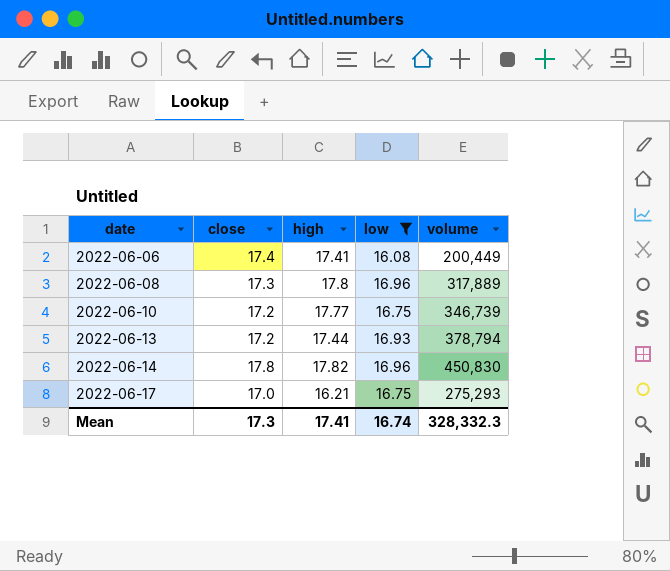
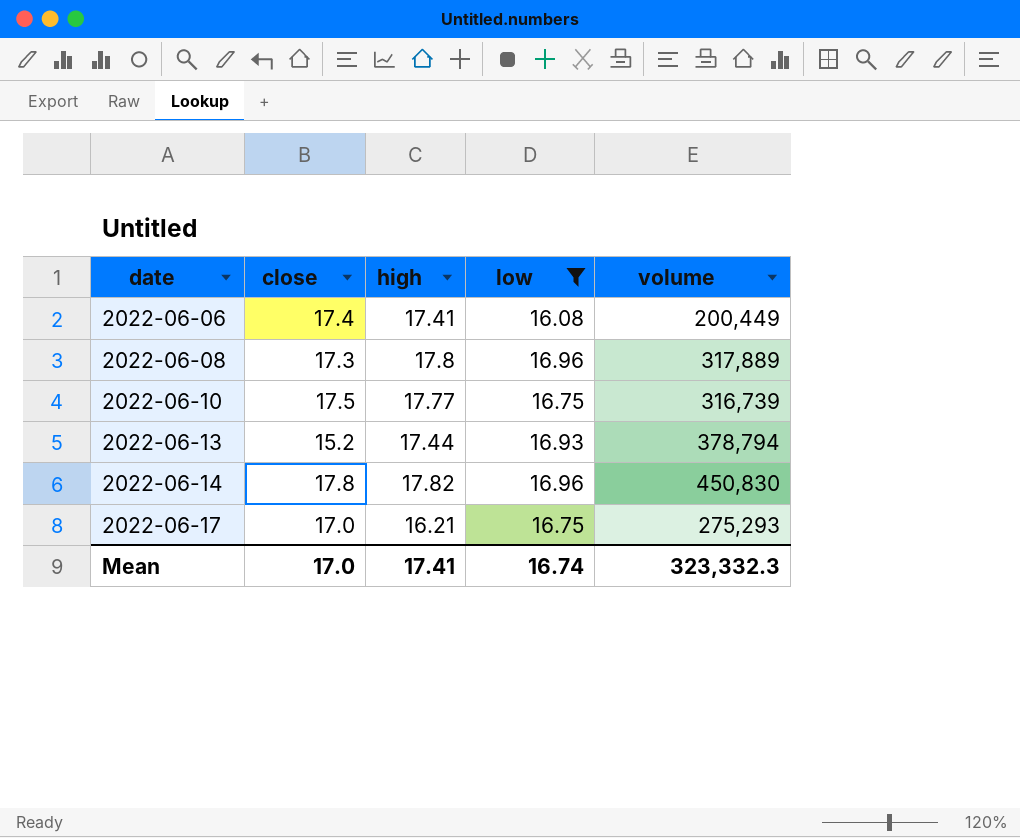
2022-06-10 | close: 17.2 -> 17.5
2022-06-10 | volume: 346,739 -> 316,739
2022-06-13 | close: 17.2 -> 15.2
Mean | close: 17.3 -> 17.0
Mean | volume: 328,332.3 -> 323,332.3

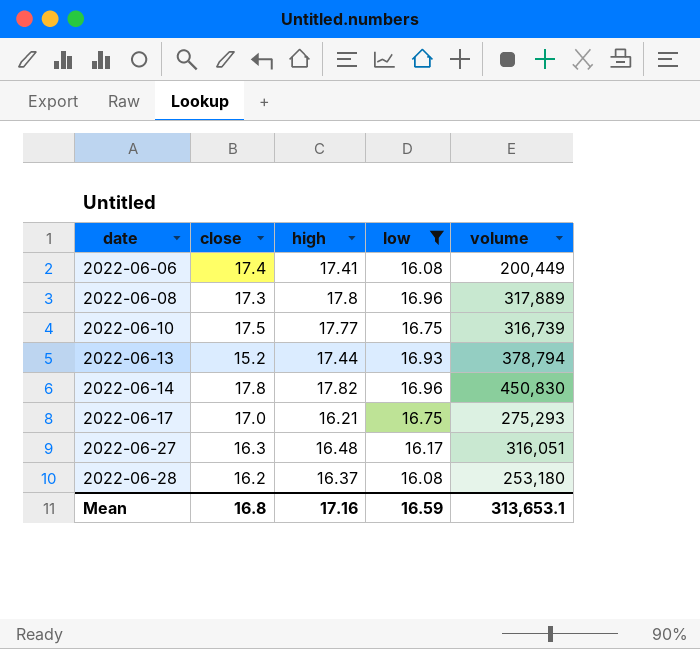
row 2022-06-27: none -> 16.3 | 16.48 | 16.17 | 316,051
row 2022-06-28: none -> 16.2 | 16.37 | 16.08 | 253,180
Mean | close: 17.0 -> 16.8
Mean | high: 17.41 -> 17.16
Mean | low: 16.74 -> 16.59
Mean | volume: 323,332.3 -> 313,653.1

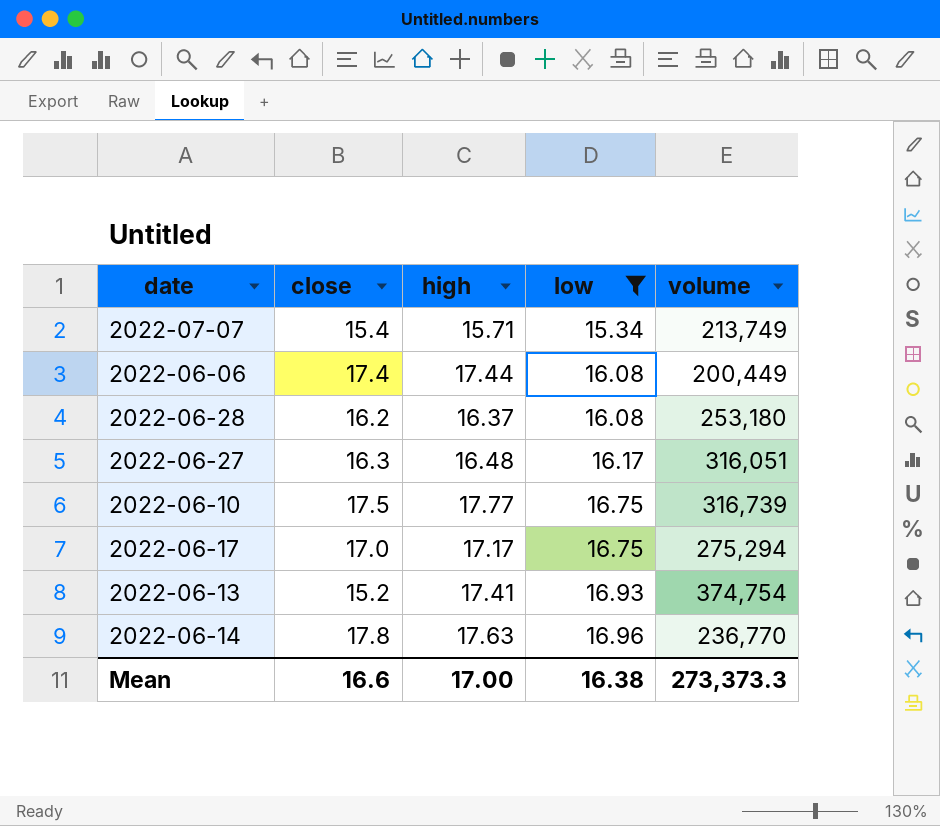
row order: date ascending -> low ascending
row 2022-06-08: 17.3 | 17.8 | 16.96 | 317,889 -> none
row 2022-07-07: none -> 15.4 | 15.71 | 15.34 | 213,749
2022-06-06 | high: 17.41 -> 17.44
2022-06-17 | high: 16.21 -> 17.17
2022-06-17 | volume: 275,293 -> 275,294
2022-06-13 | high: 17.44 -> 17.41
2022-06-13 | volume: 378,794 -> 374,754
2022-06-14 | high: 17.82 -> 17.63
2022-06-14 | volume: 450,830 -> 236,770
Mean | close: 16.8 -> 16.6
Mean | high: 17.16 -> 17.00
Mean | low: 16.59 -> 16.38
Mean | volume: 313,653.1 -> 273,373.3

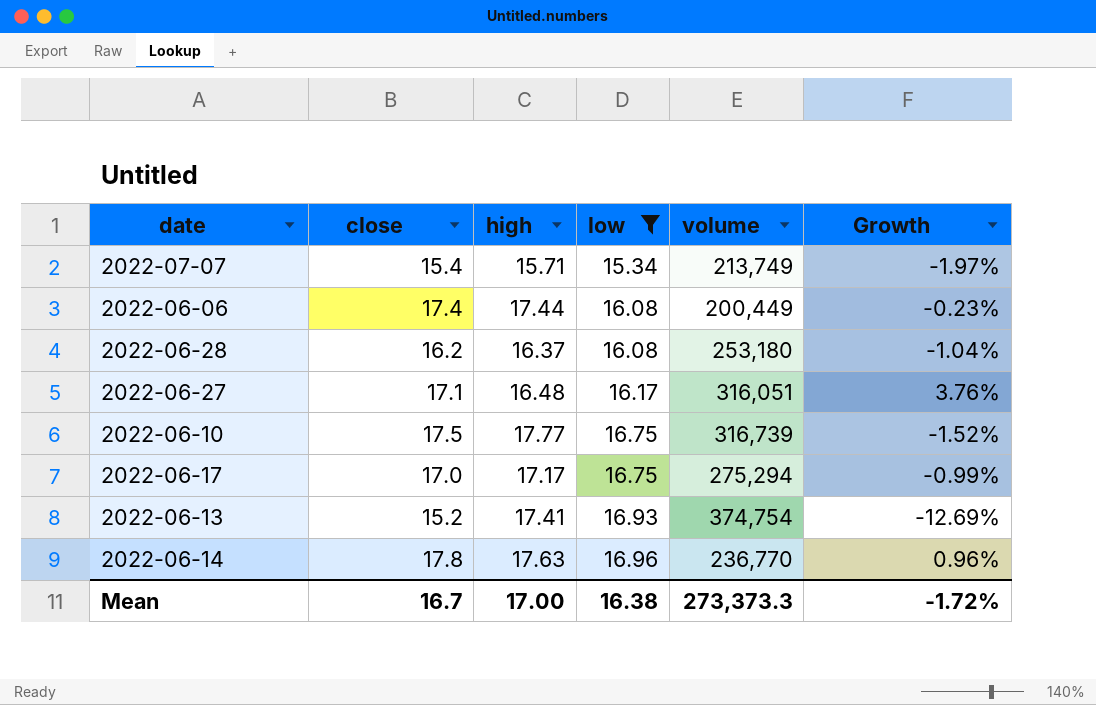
column Growth | formula: none -> ([close] - [high]) / [high]
2022-06-27 | close: 16.3 -> 17.1
Mean | close: 16.6 -> 16.7

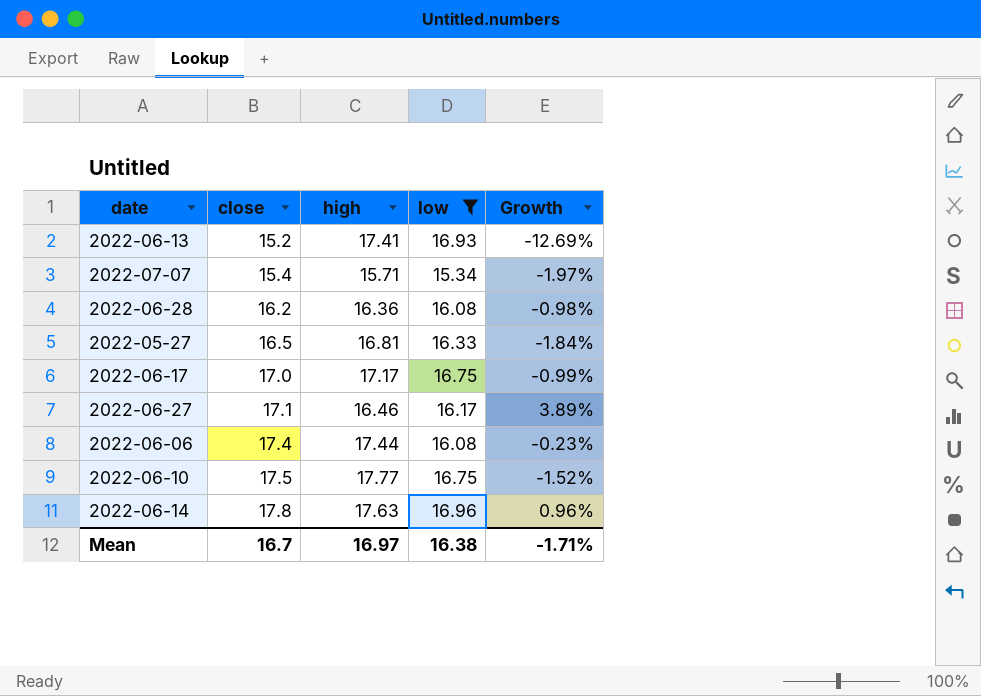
row order: low ascending -> close ascending
column volume | position: 5 -> none
2022-06-28 | high: 16.37 -> 16.36
2022-06-28 | Growth: -1.04% -> -0.98%
row 2022-05-27: none -> 16.5 | 16.81 | 16.33 | -1.84%
2022-06-27 | high: 16.48 -> 16.46
2022-06-27 | Growth: 3.76% -> 3.89%
Mean | high: 17.00 -> 16.97
Mean | Growth: -1.72% -> -1.71%

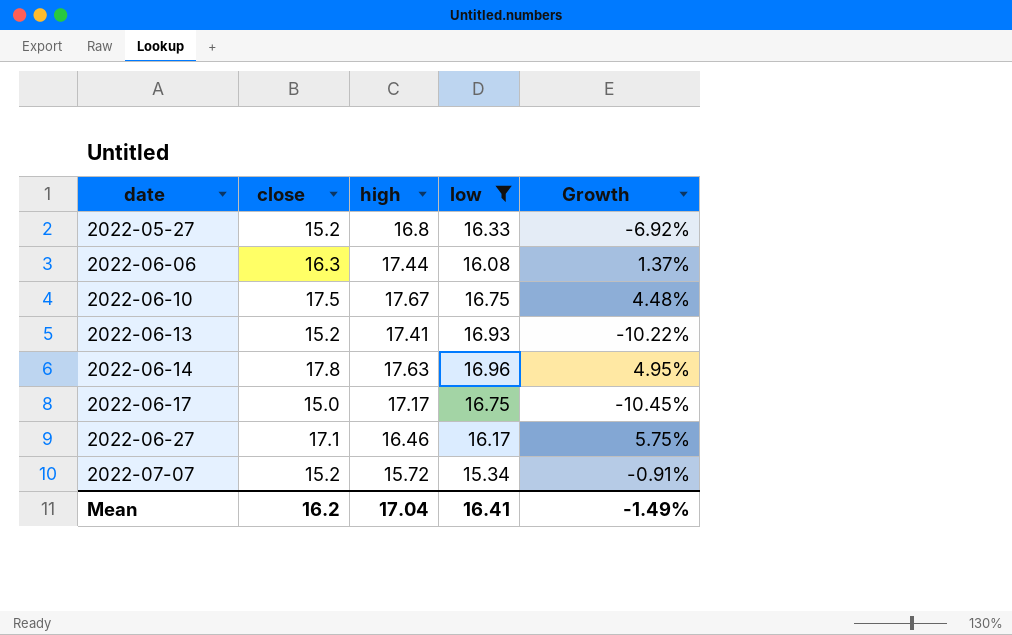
row order: close ascending -> date ascending
column Growth | formula: ([close] - [high]) / [high] -> ([close] - [low]) / [low]
row 2022-06-28: 16.2 | 16.36 | 16.08 | -0.98% -> none
2022-05-27 | close: 16.5 -> 15.2
2022-05-27 | high: 16.81 -> 16.8
2022-06-06 | close: 17.4 -> 16.3
2022-06-10 | high: 17.77 -> 17.67
2022-06-17 | close: 17.0 -> 15.0
2022-07-07 | close: 15.4 -> 15.2
2022-07-07 | high: 15.71 -> 15.72
Mean | close: 16.7 -> 16.2
Mean | high: 16.97 -> 17.04
Mean | low: 16.38 -> 16.41
Mean | Growth: -1.71% -> -1.49%

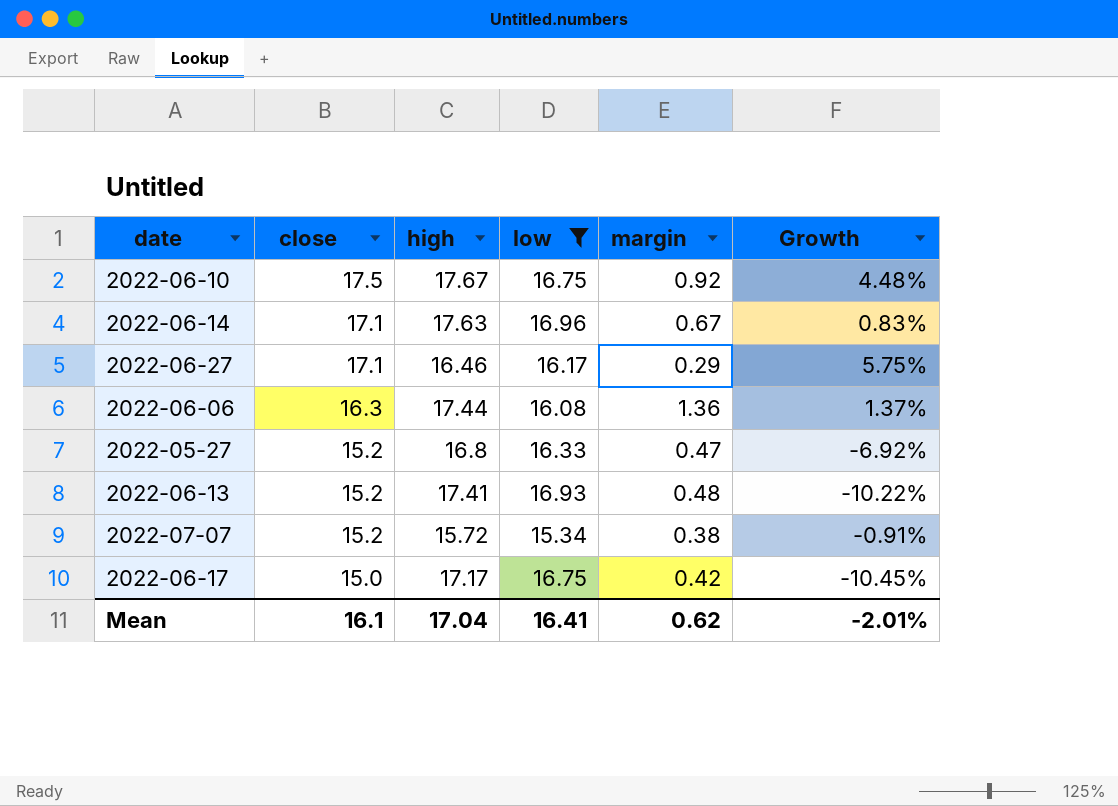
row order: date ascending -> close descending
column margin | formula: none -> [high] - [low]
2022-06-14 | close: 17.8 -> 17.1
2022-06-14 | Growth: 4.95% -> 0.83%
Mean | close: 16.2 -> 16.1
Mean | Growth: -1.49% -> -2.01%

